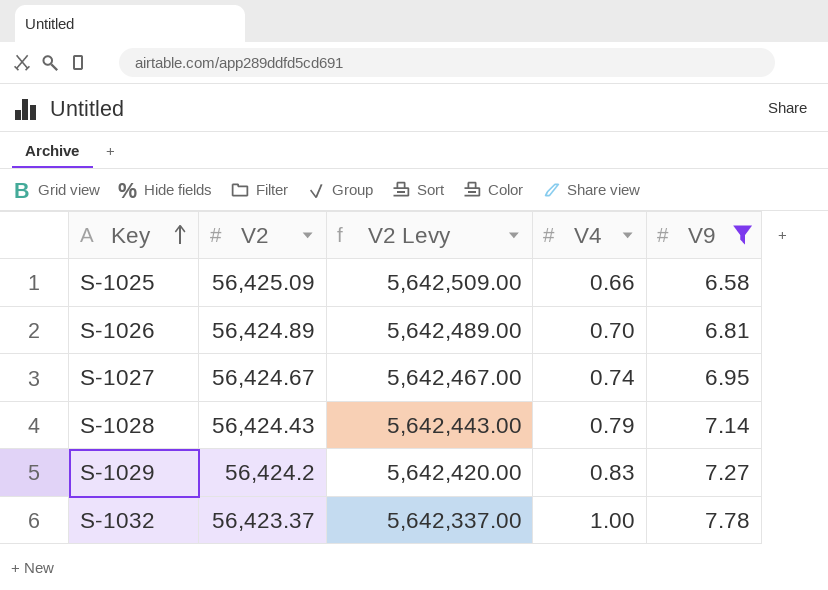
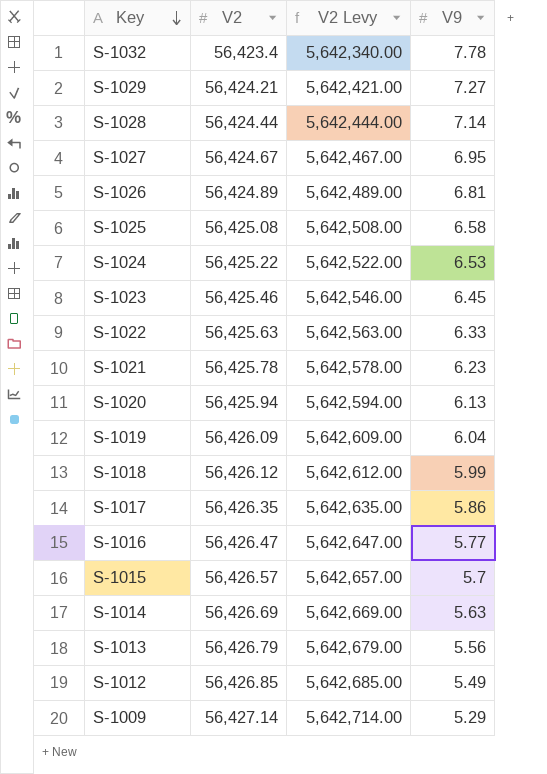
filter: V9 >= 6.58 -> none
row order: Key ascending -> Key descending
column V4 | position: 4 -> none
S-1032 | V2: 56,423.37 -> 56,423.4
S-1032 | V2 Levy: 5,642,337.00 -> 5,642,340.00
S-1029 | V2: 56,424.2 -> 56,424.21
S-1029 | V2 Levy: 5,642,420.00 -> 5,642,421.00
S-1028 | V2: 56,424.43 -> 56,424.44
S-1028 | V2 Levy: 5,642,443.00 -> 5,642,444.00
S-1025 | V2: 56,425.09 -> 56,425.08
S-1025 | V2 Levy: 5,642,509.00 -> 5,642,508.00

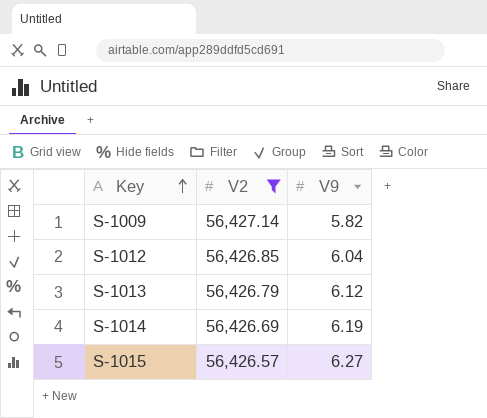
filter: none -> V2 >= 56,426.57
row order: Key descending -> Key ascending
column V2 Levy | formula: [V2] * 100 -> none
S-1009 | V9: 5.29 -> 5.82
S-1012 | V9: 5.49 -> 6.04
S-1013 | V9: 5.56 -> 6.12
S-1014 | V9: 5.63 -> 6.19
S-1015 | V9: 5.7 -> 6.27

